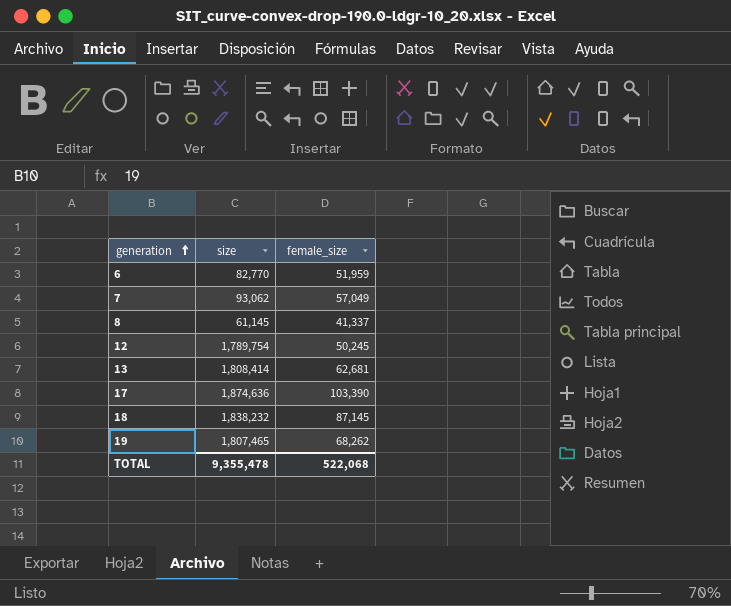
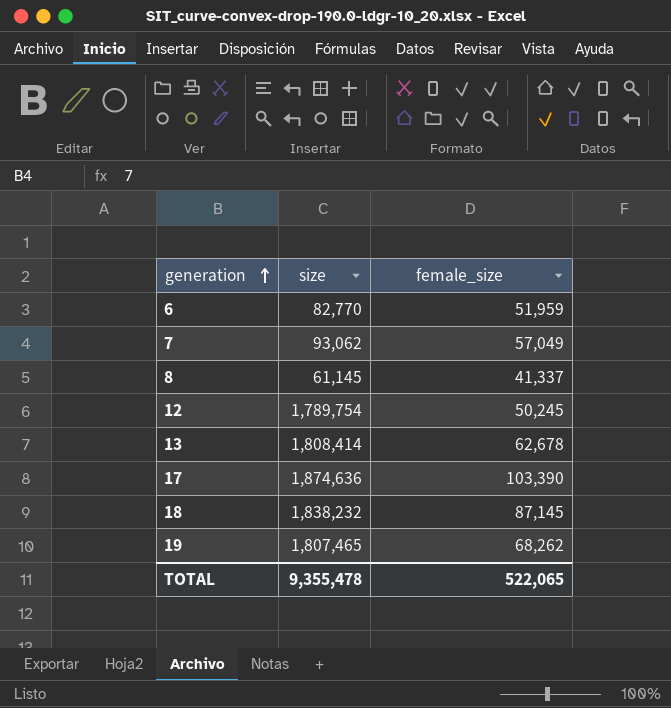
13 | female_size: 62,681 -> 62,678
TOTAL | female_size: 522,068 -> 522,065

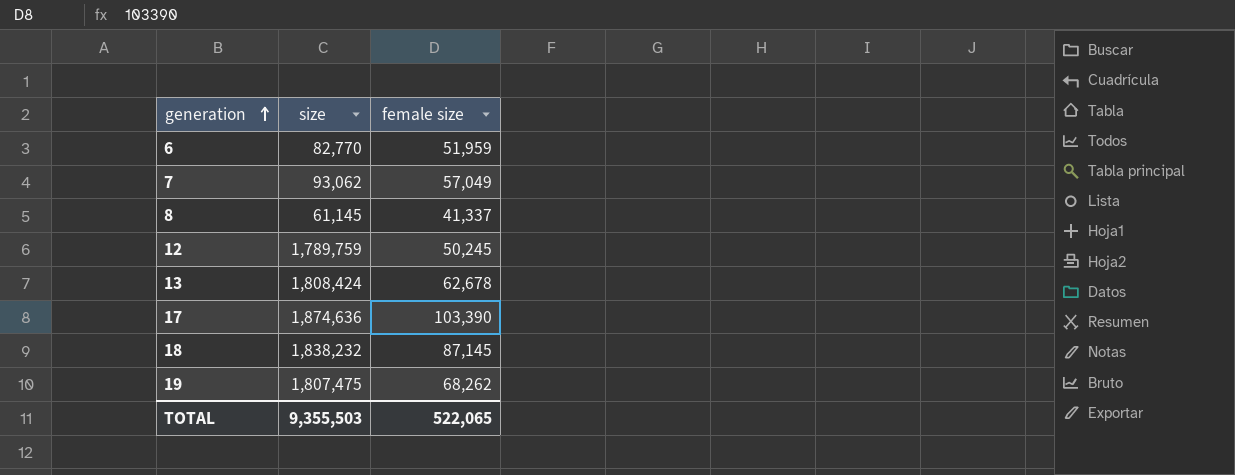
column name: female_size -> female size
12 | size: 1,789,754 -> 1,789,759
13 | size: 1,808,414 -> 1,808,424
19 | size: 1,807,465 -> 1,807,475
TOTAL | size: 9,355,478 -> 9,355,503

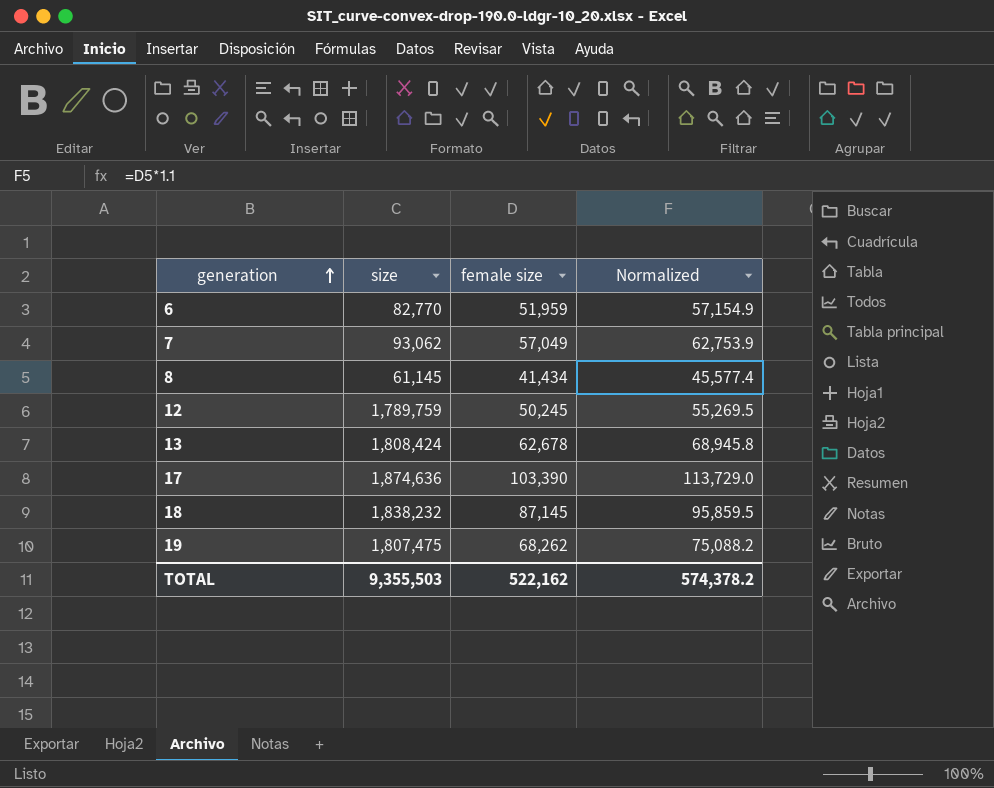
column Normalized | formula: none -> [female size] * 1.1
8 | female size: 41,337 -> 41,434
TOTAL | female size: 522,065 -> 522,162

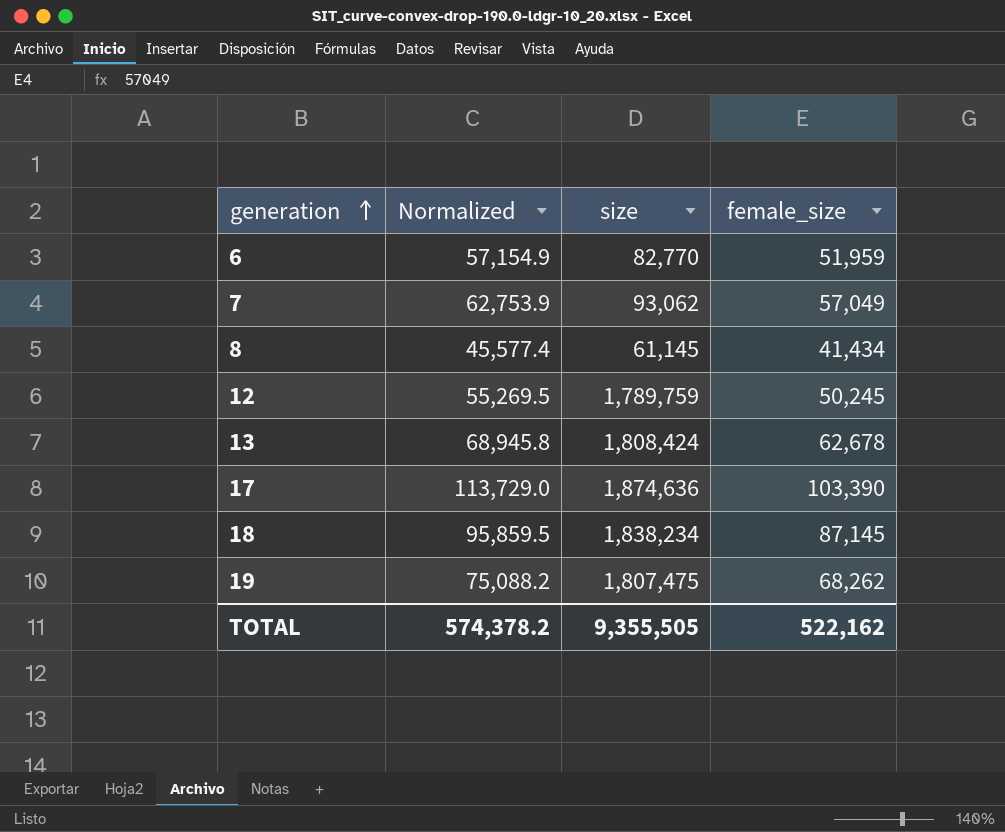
column Normalized | position: 4 -> 2
column name: female size -> female_size
18 | size: 1,838,232 -> 1,838,234
TOTAL | size: 9,355,503 -> 9,355,505

